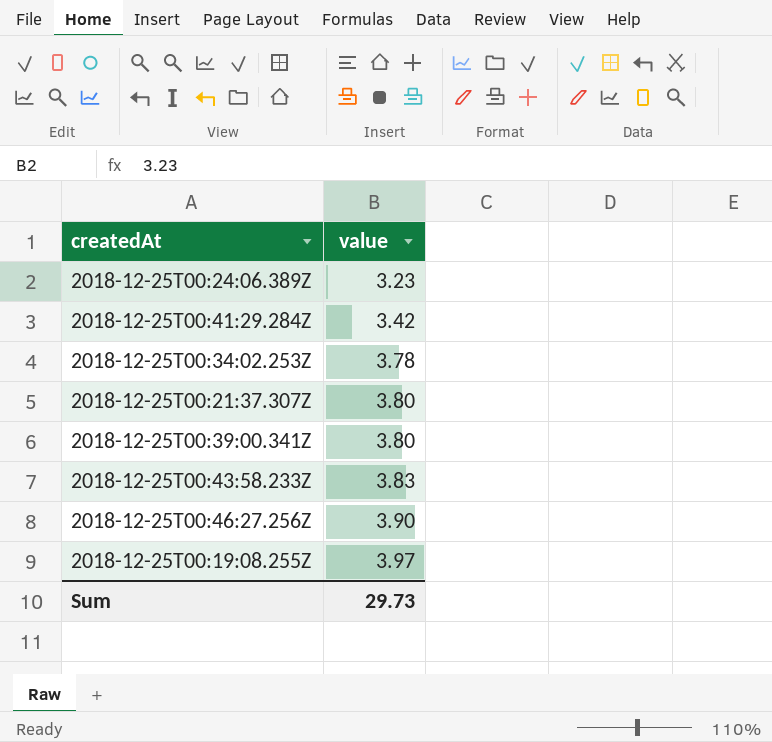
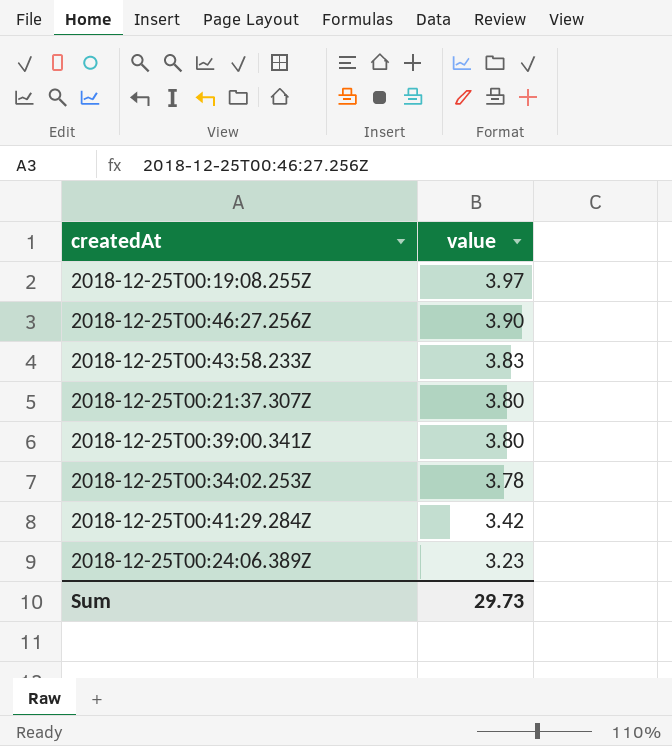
row order: value ascending -> value descending

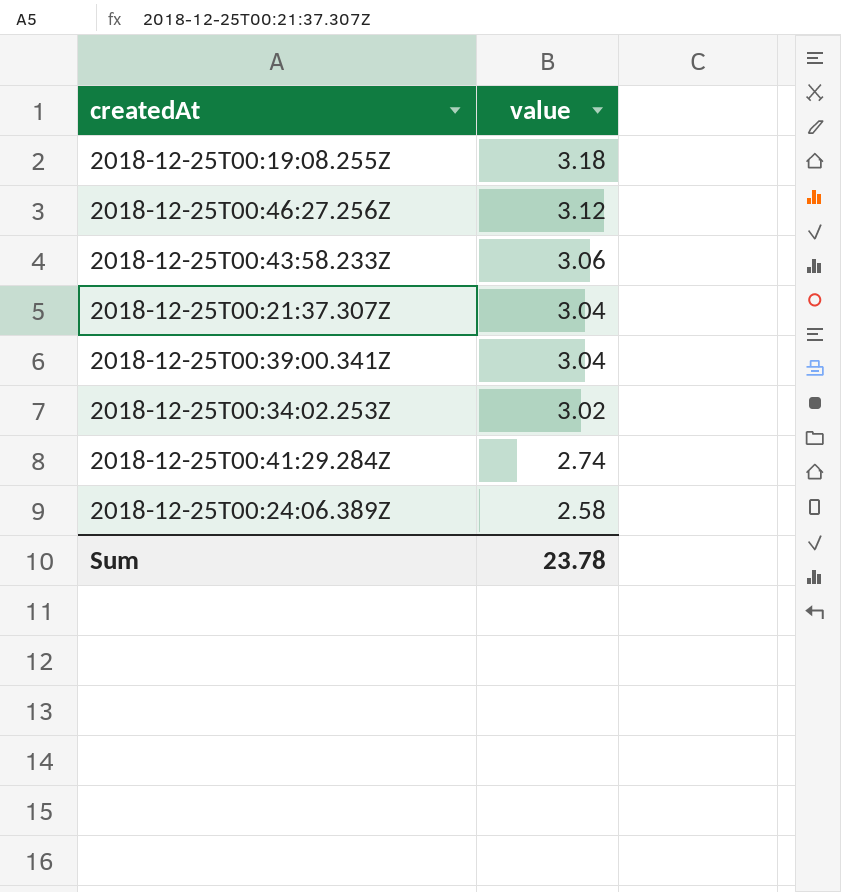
2018-12-25T00:19:08.255Z | value: 3.97 -> 3.18
2018-12-25T00:46:27.256Z | value: 3.90 -> 3.12
2018-12-25T00:43:58.233Z | value: 3.83 -> 3.06
2018-12-25T00:21:37.307Z | value: 3.80 -> 3.04
2018-12-25T00:39:00.341Z | value: 3.80 -> 3.04
2018-12-25T00:34:02.253Z | value: 3.78 -> 3.02
2018-12-25T00:41:29.284Z | value: 3.42 -> 2.74
2018-12-25T00:24:06.389Z | value: 3.23 -> 2.58
Sum | value: 29.73 -> 23.78

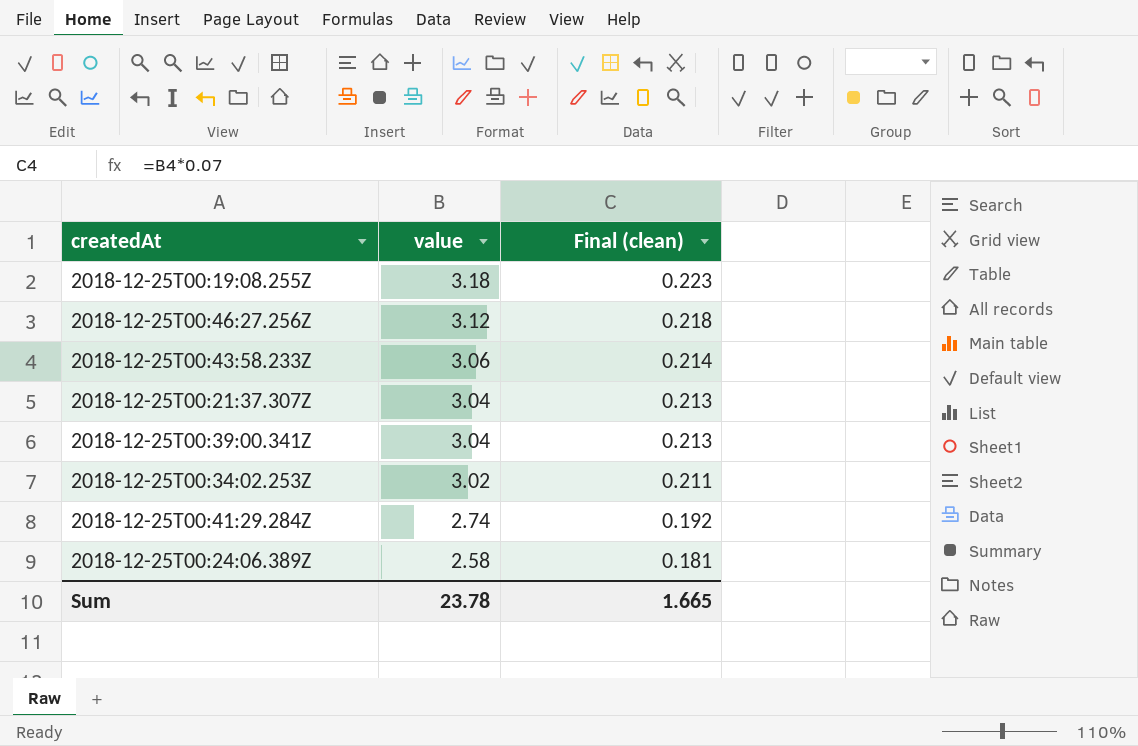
column Final (clean) | formula: none -> [value] * 0.07

